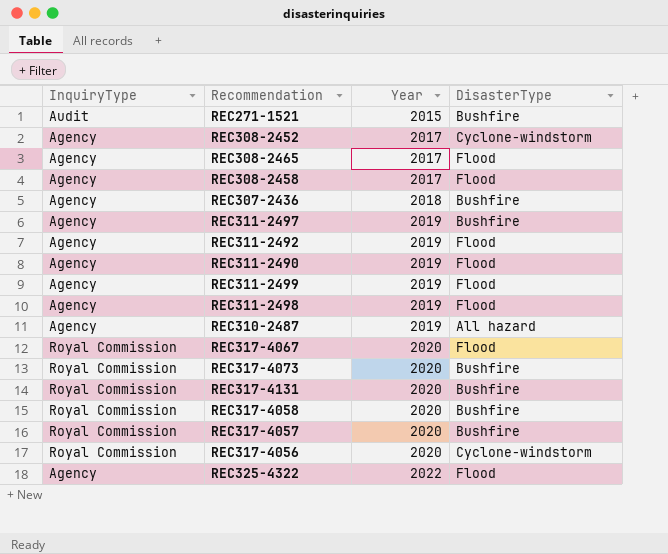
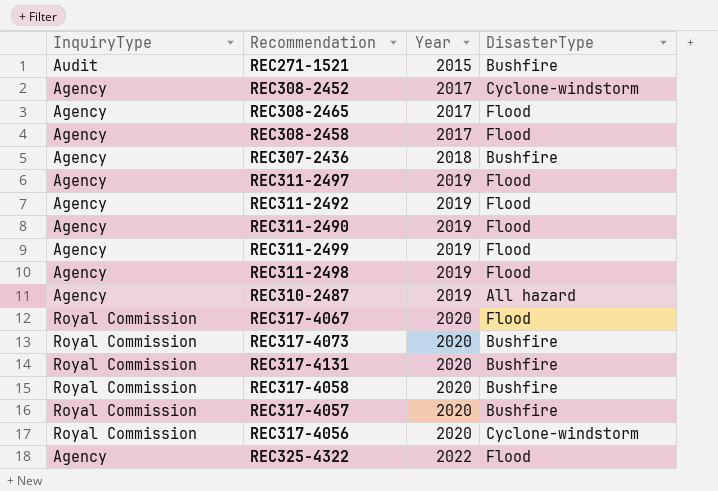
REC311-2497 | DisasterType: Bushfire -> Flood

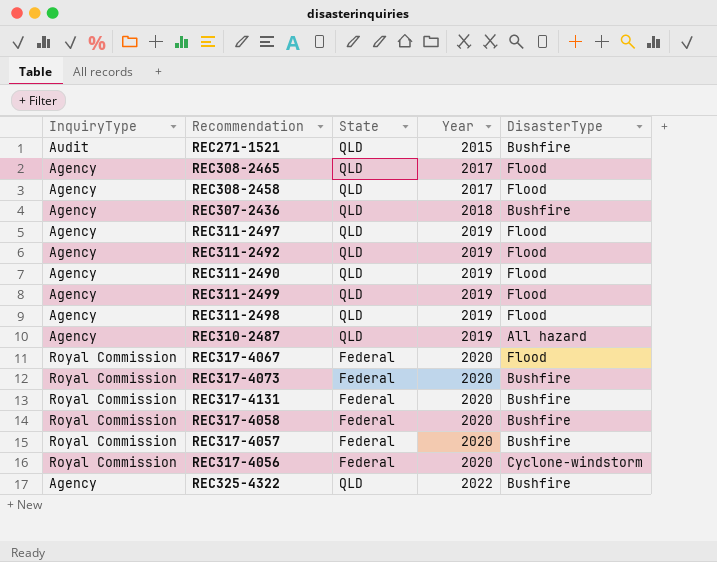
column State | position: none -> 3
row REC308-2452: Agency | 2017 | Cyclone-windstorm -> none
REC325-4322 | DisasterType: Flood -> Bushfire

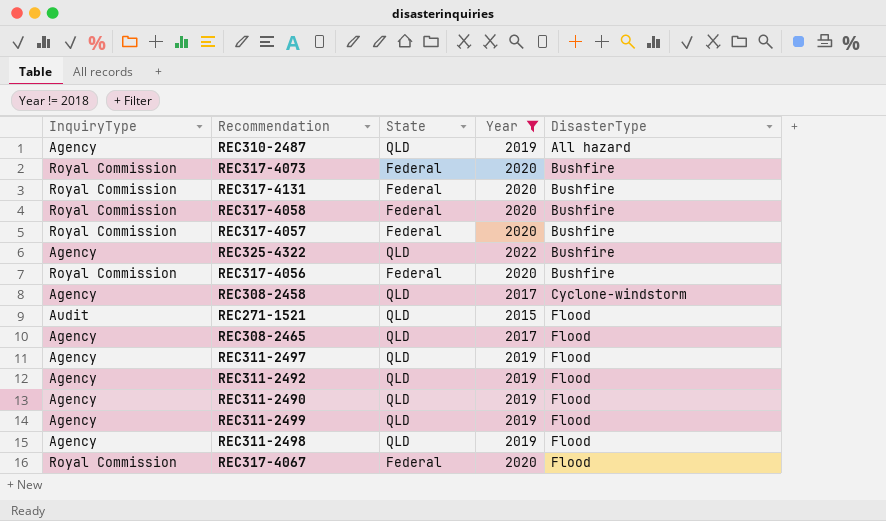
filter: none -> Year != 2018
row order: Year ascending -> DisasterType ascending
REC317-4056 | DisasterType: Cyclone-windstorm -> Bushfire
REC308-2458 | DisasterType: Flood -> Cyclone-windstorm
REC271-1521 | DisasterType: Bushfire -> Flood

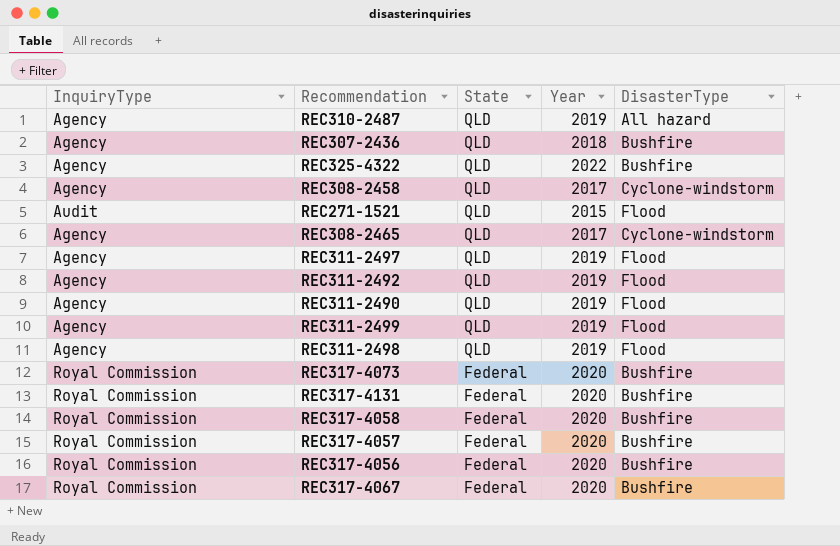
filter: Year != 2018 -> none
row order: DisasterType ascending -> State descending
REC308-2465 | DisasterType: Flood -> Cyclone-windstorm
REC317-4067 | DisasterType: Flood -> Bushfire

